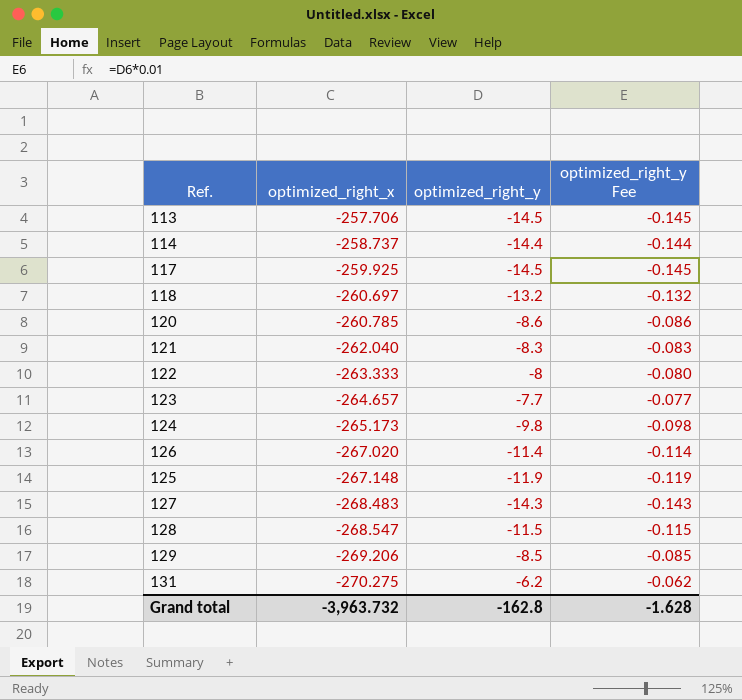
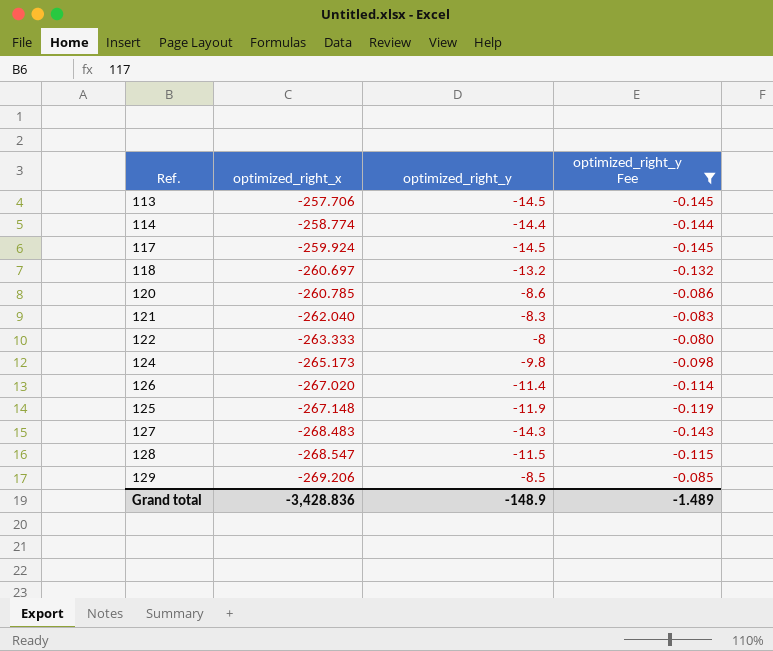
filter: none -> optimized_right_y Fee <= -0.080
114 | optimized_right_x: -258.737 -> -258.774
117 | optimized_right_x: -259.925 -> -259.924
Grand total | optimized_right_x: -3,963.732 -> -3,428.836
Grand total | optimized_right_y: -162.8 -> -148.9
Grand total | optimized_right_y Fee: -1.628 -> -1.489

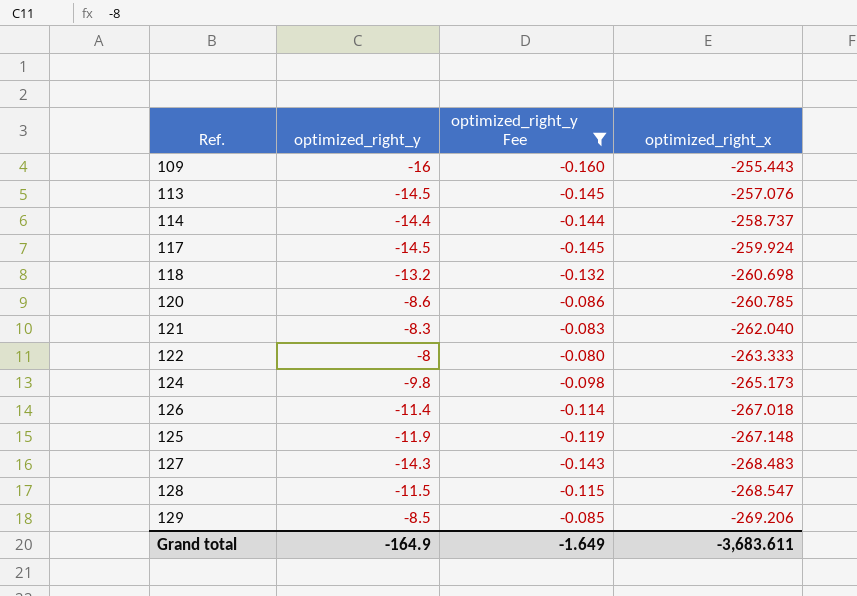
column optimized_right_x | position: 2 -> 4
row 109: none -> -16 | -0.160 | -255.443
113 | optimized_right_x: -257.706 -> -257.076
114 | optimized_right_x: -258.774 -> -258.737
118 | optimized_right_x: -260.697 -> -260.698
126 | optimized_right_x: -267.020 -> -267.018
Grand total | optimized_right_y: -148.9 -> -164.9
Grand total | optimized_right_y Fee: -1.489 -> -1.649
Grand total | optimized_right_x: -3,428.836 -> -3,683.611

